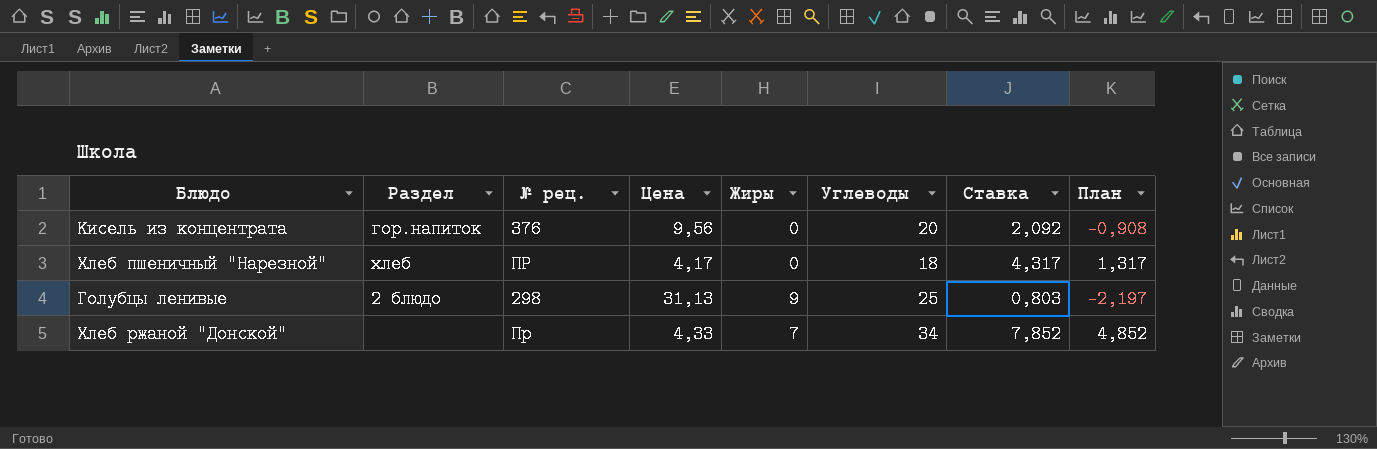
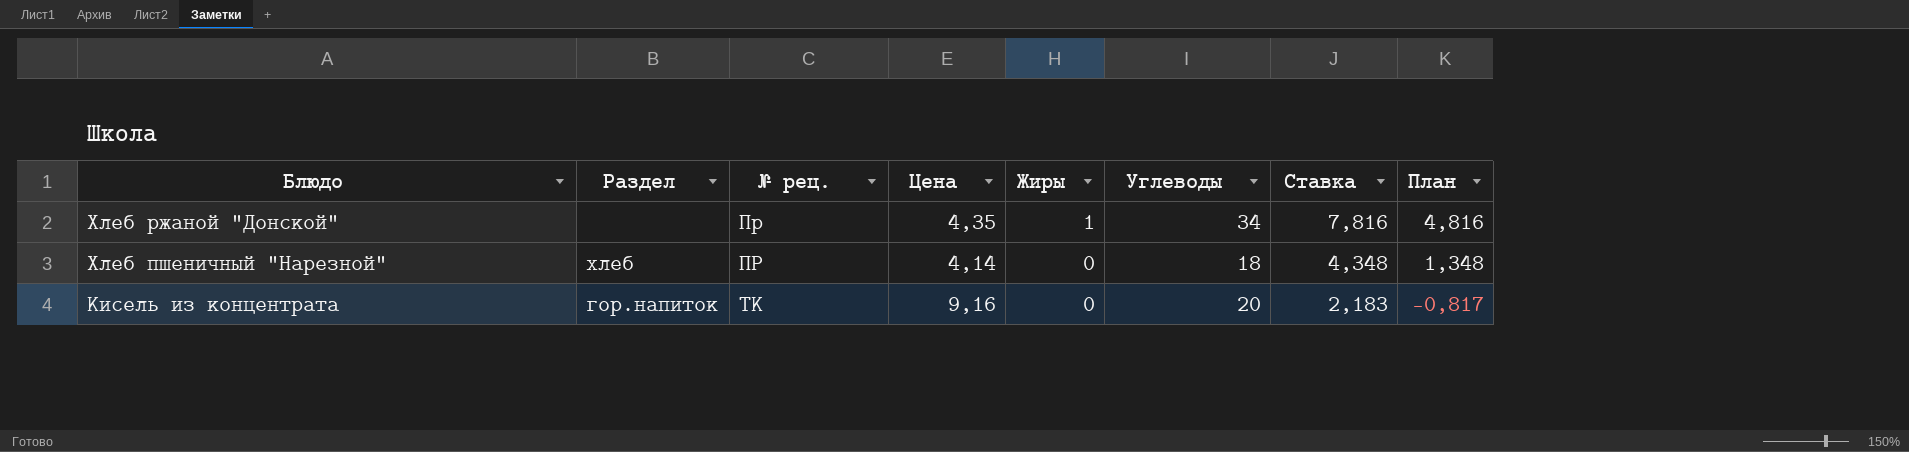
row order: none -> Блюдо descending
row Голубцы ленивые: 2 блюдо | 298 | 31,13 | 9 | 25 | 0,803 | -2,197 -> none
Хлеб ржаной "Донской" | Цена: 4,33 -> 4,35
Хлеб ржаной "Донской" | Жиры: 7 -> 1
Хлеб ржаной "Донской" | Ставка: 7,852 -> 7,816
Хлеб ржаной "Донской" | План: 4,852 -> 4,816
Хлеб пшеничный "Нарезной" | Цена: 4,17 -> 4,14
Хлеб пшеничный "Нарезной" | Ставка: 4,317 -> 4,348
Хлеб пшеничный "Нарезной" | План: 1,317 -> 1,348
Кисель из концентрата | № рец.: 376 -> ТК
Кисель из концентрата | Цена: 9,56 -> 9,16
Кисель из концентрата | Ставка: 2,092 -> 2,183
Кисель из концентрата | План: -0,908 -> -0,817

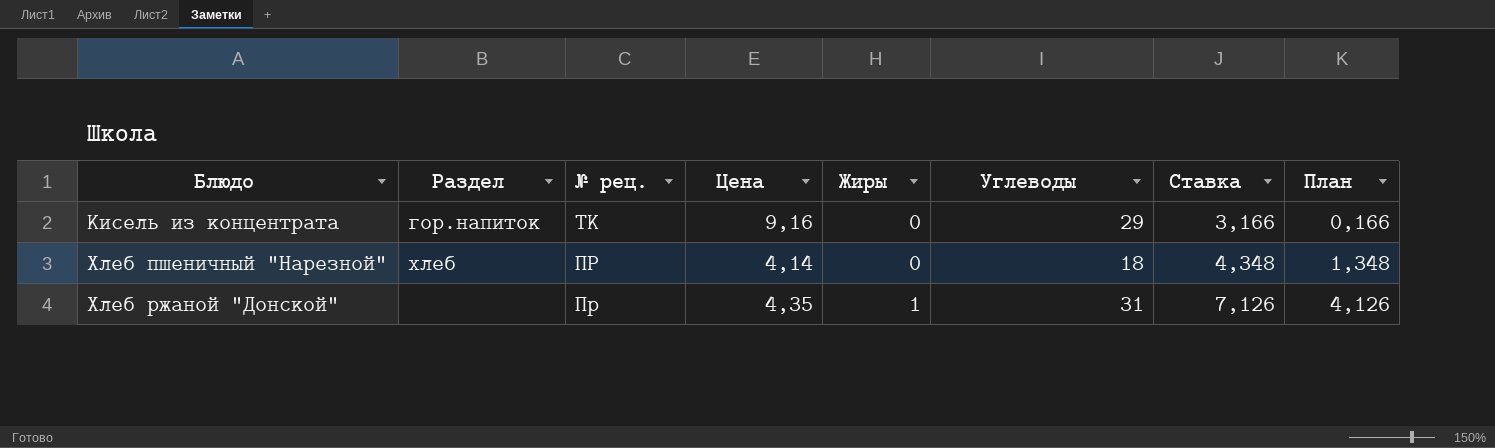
row order: Блюдо descending -> Блюдо ascending
Кисель из концентрата | Углеводы: 20 -> 29
Кисель из концентрата | Ставка: 2,183 -> 3,166
Кисель из концентрата | План: -0,817 -> 0,166
Хлеб ржаной "Донской" | Углеводы: 34 -> 31
Хлеб ржаной "Донской" | Ставка: 7,816 -> 7,126
Хлеб ржаной "Донской" | План: 4,816 -> 4,126

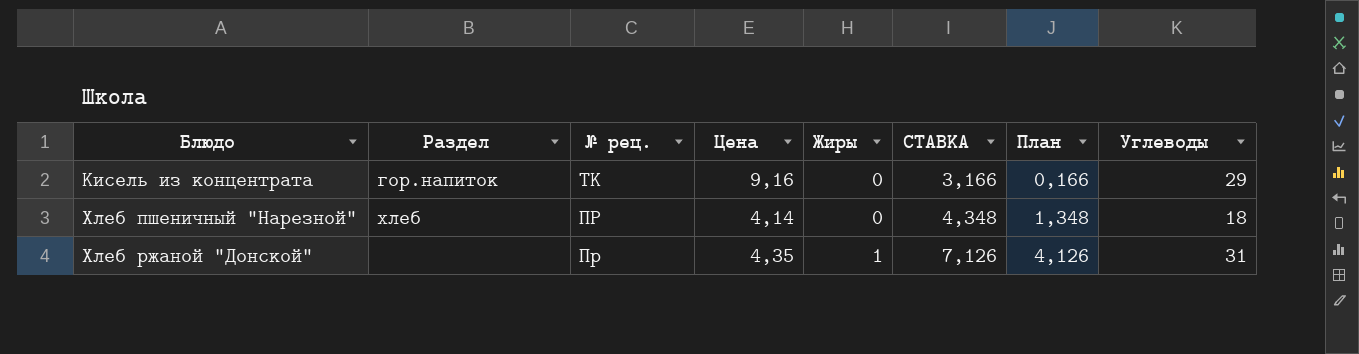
column name: Ставка -> СТАВКА
column Углеводы | position: 6 -> 8

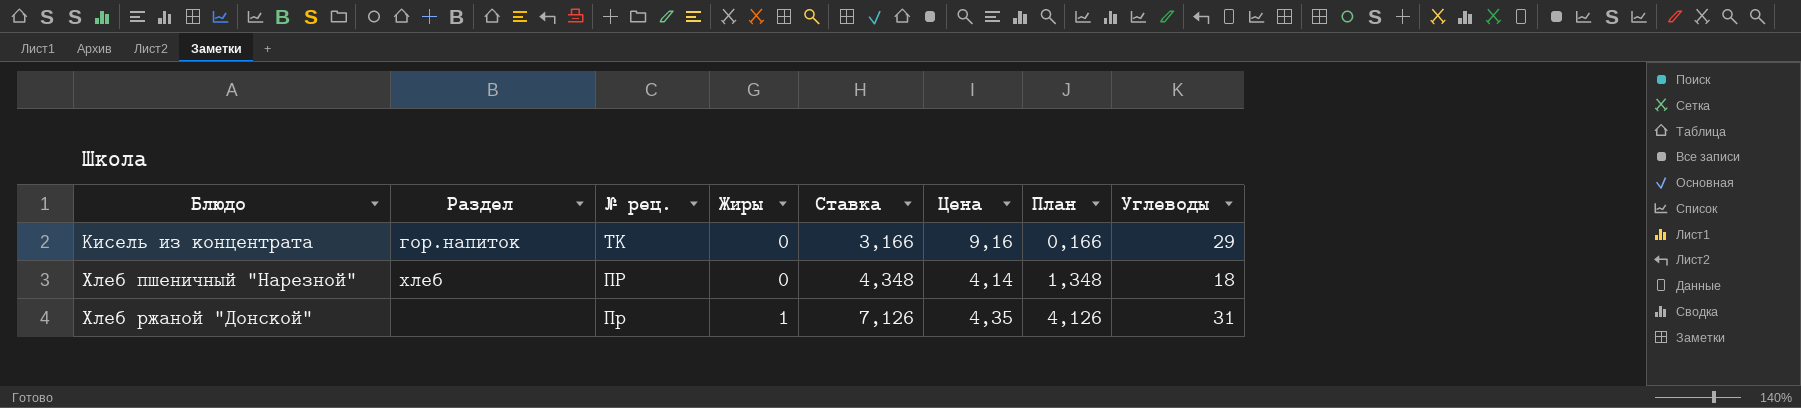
column name: СТАВКА -> Ставка
column Цена | position: 4 -> 6

